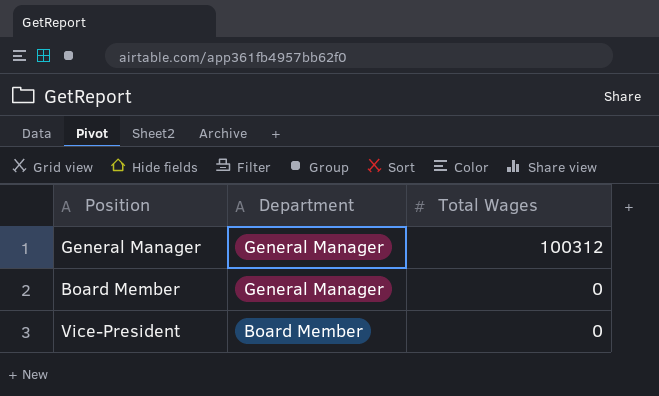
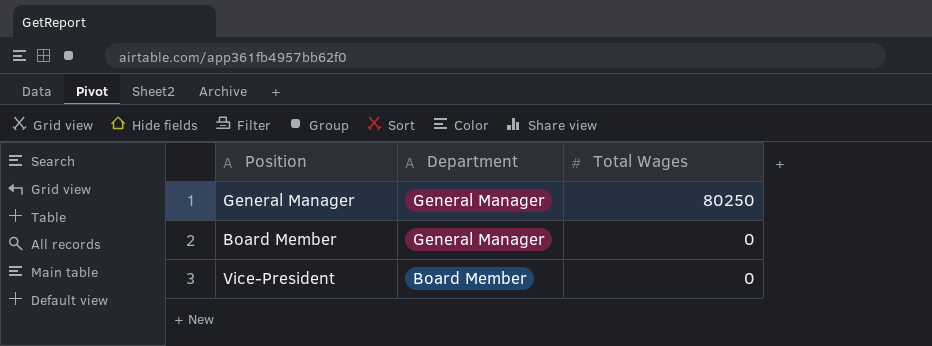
General Manager | Total Wages: 100312 -> 80250

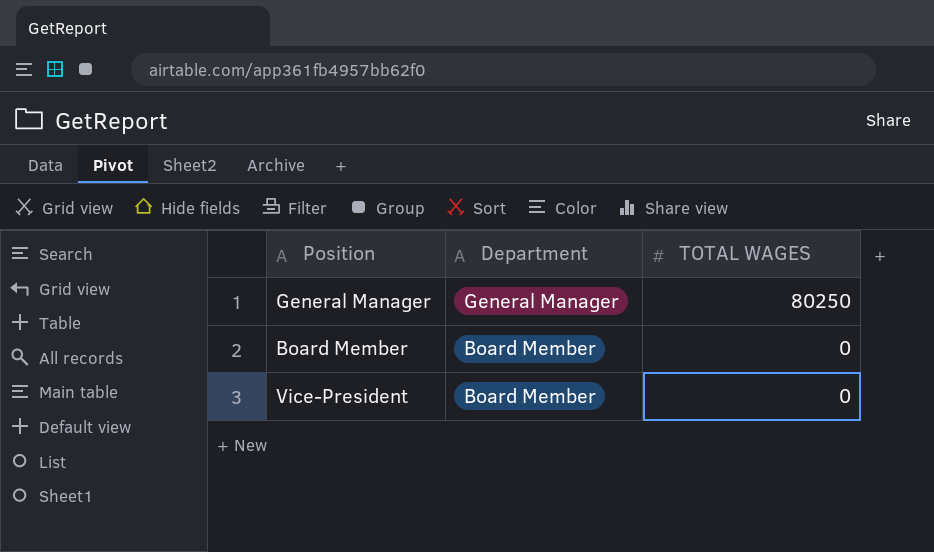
column name: Total Wages -> TOTAL WAGES
Board Member | Department: General Manager -> Board Member

